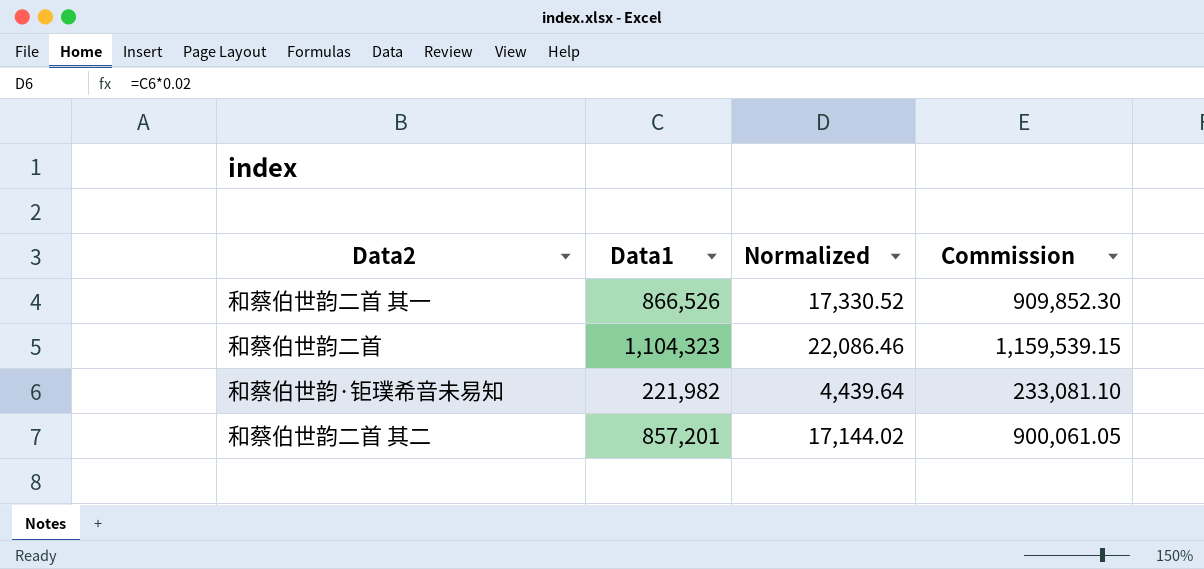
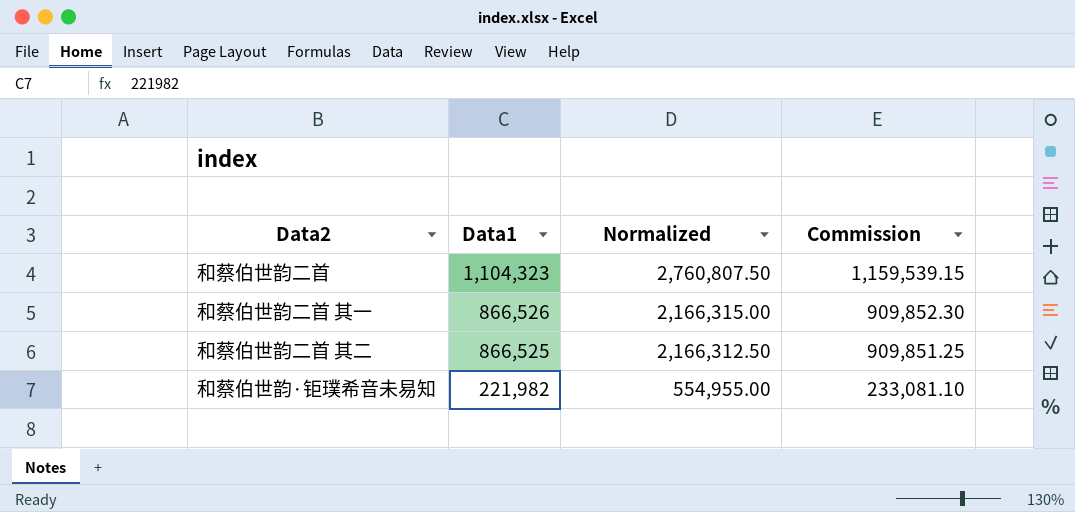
row order: none -> Data1 descending
column Normalized | formula: [Data1] * 0.02 -> [Data1] * 2.5
和蔡伯世韵二首 其二 | Data1: 857,201 -> 866,525
和蔡伯世韵二首 其二 | Commission: 900,061.05 -> 909,851.25

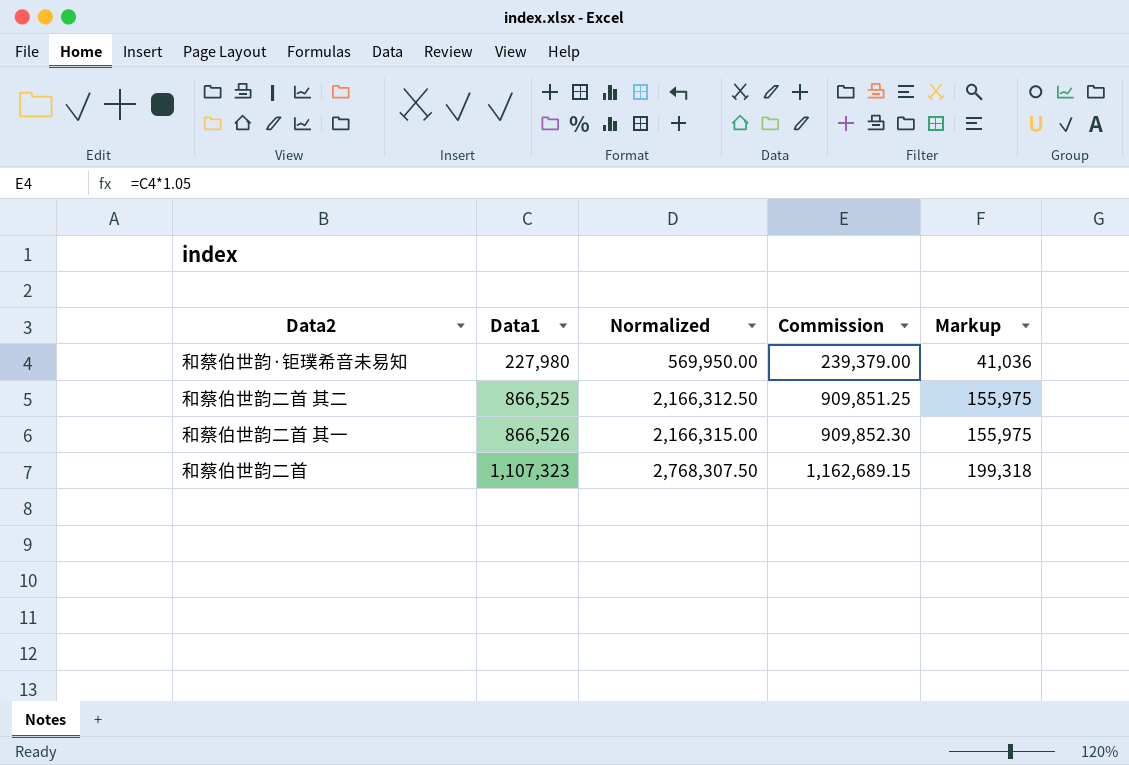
row order: Data1 descending -> Data1 ascending
column Markup | formula: none -> [Data1] * 0.18
和蔡伯世韵·钜璞希音未易知 | Data1: 221,982 -> 227,980
和蔡伯世韵·钜璞希音未易知 | Normalized: 554,955.00 -> 569,950.00
和蔡伯世韵·钜璞希音未易知 | Commission: 233,081.10 -> 239,379.00
和蔡伯世韵二首 | Data1: 1,104,323 -> 1,107,323
和蔡伯世韵二首 | Normalized: 2,760,807.50 -> 2,768,307.50
和蔡伯世韵二首 | Commission: 1,159,539.15 -> 1,162,689.15

